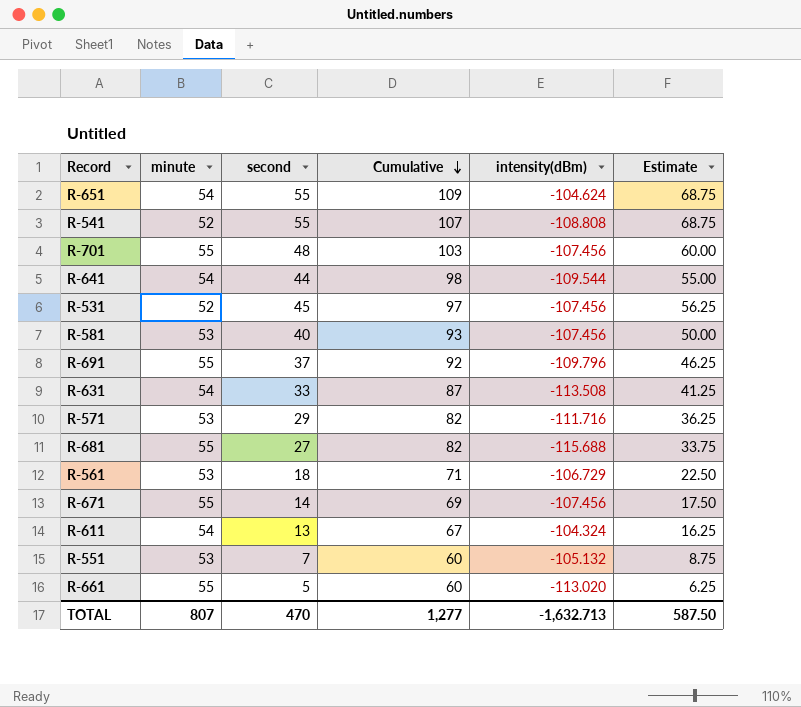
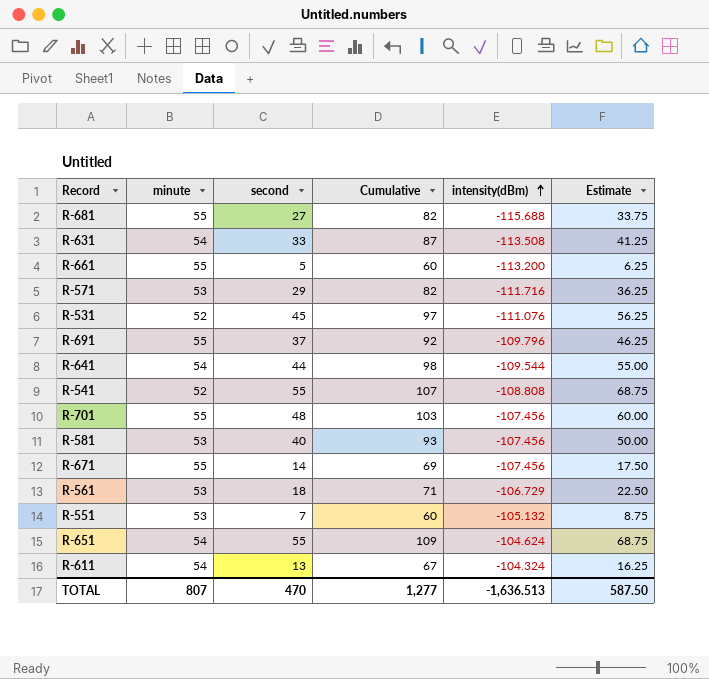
row order: Cumulative descending -> intensity(dBm) ascending
R-661 | intensity(dBm): -113.020 -> -113.200
R-531 | intensity(dBm): -107.456 -> -111.076
TOTAL | intensity(dBm): -1,632.713 -> -1,636.513

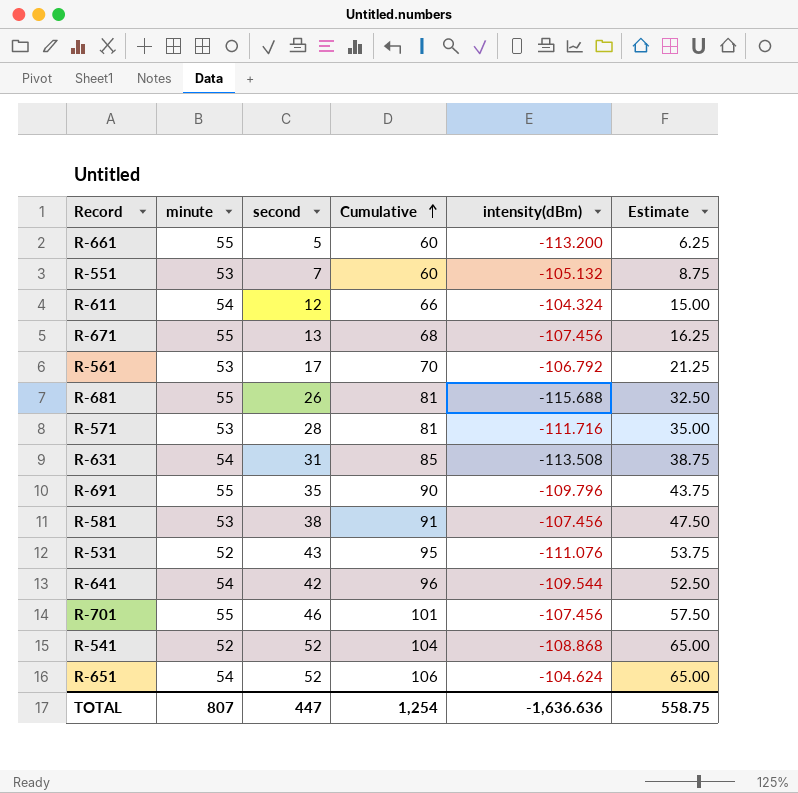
row order: intensity(dBm) ascending -> Cumulative ascending
R-611 | second: 13 -> 12
R-611 | Cumulative: 67 -> 66
R-611 | Estimate: 16.25 -> 15.00
R-671 | second: 14 -> 13
R-671 | Cumulative: 69 -> 68
R-671 | Estimate: 17.50 -> 16.25
R-561 | second: 18 -> 17
R-561 | Cumulative: 71 -> 70
R-561 | intensity(dBm): -106.729 -> -106.792
R-561 | Estimate: 22.50 -> 21.25
R-681 | second: 27 -> 26
R-681 | Cumulative: 82 -> 81
R-681 | Estimate: 33.75 -> 32.50
R-571 | second: 29 -> 28
R-571 | Cumulative: 82 -> 81
R-571 | Estimate: 36.25 -> 35.00
R-631 | second: 33 -> 31
R-631 | Cumulative: 87 -> 85
R-631 | Estimate: 41.25 -> 38.75
R-691 | second: 37 -> 35
R-691 | Cumulative: 92 -> 90
R-691 | Estimate: 46.25 -> 43.75
R-581 | second: 40 -> 38
R-581 | Cumulative: 93 -> 91
R-581 | Estimate: 50.00 -> 47.50
R-531 | second: 45 -> 43
R-531 | Cumulative: 97 -> 95
R-531 | Estimate: 56.25 -> 53.75
R-641 | second: 44 -> 42
R-641 | Cumulative: 98 -> 96
R-641 | Estimate: 55.00 -> 52.50
R-701 | second: 48 -> 46
R-701 | Cumulative: 103 -> 101
R-701 | Estimate: 60.00 -> 57.50
R-541 | second: 55 -> 52
R-541 | Cumulative: 107 -> 104
R-541 | intensity(dBm): -108.808 -> -108.868
R-541 | Estimate: 68.75 -> 65.00
R-651 | second: 55 -> 52
R-651 | Cumulative: 109 -> 106
R-651 | Estimate: 68.75 -> 65.00
TOTAL | second: 470 -> 447
TOTAL | Cumulative: 1,277 -> 1,254
TOTAL | intensity(dBm): -1,636.513 -> -1,636.636
TOTAL | Estimate: 587.50 -> 558.75

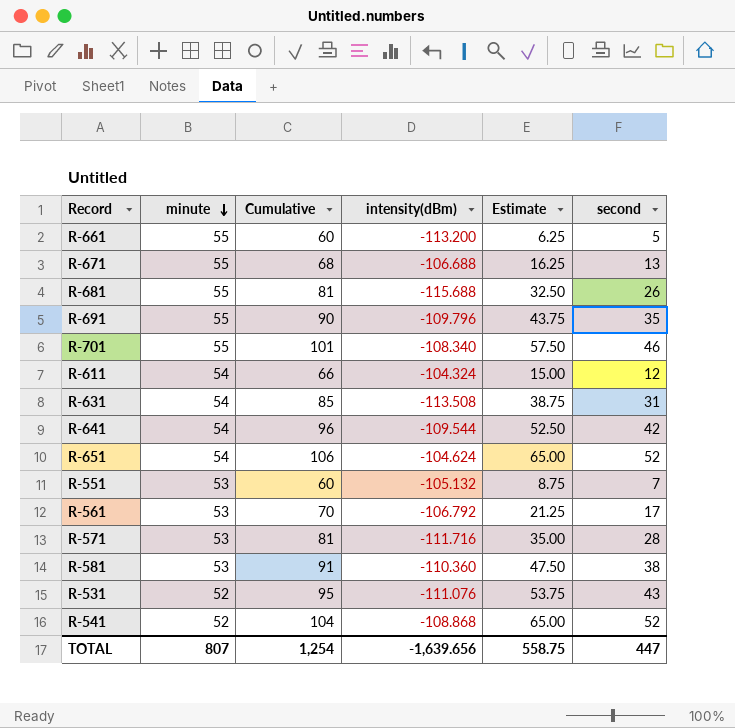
row order: Cumulative ascending -> minute descending
column second | position: 3 -> 6
R-671 | intensity(dBm): -107.456 -> -106.688
R-701 | intensity(dBm): -107.456 -> -108.340
R-581 | intensity(dBm): -107.456 -> -110.360
TOTAL | intensity(dBm): -1,636.636 -> -1,639.656

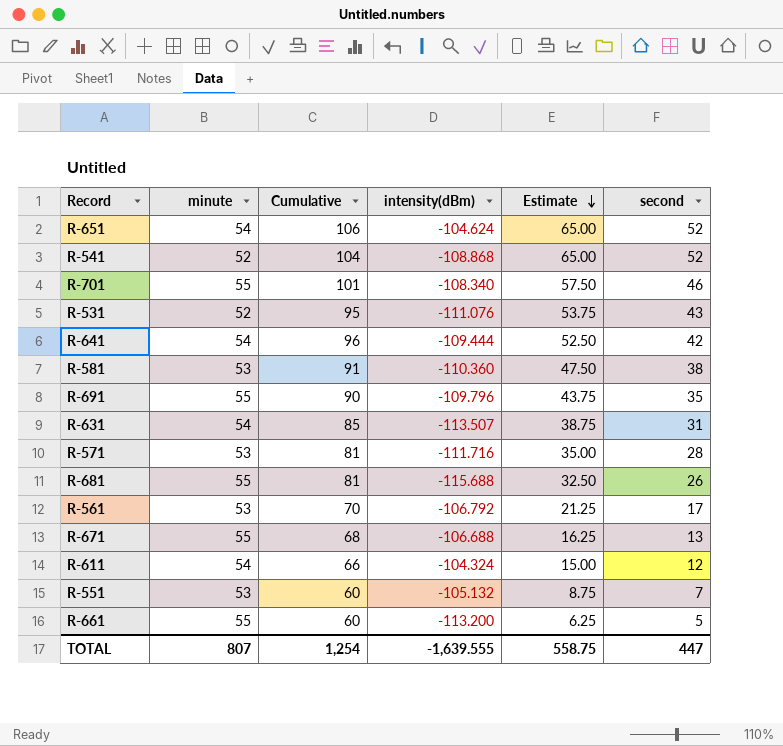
row order: minute descending -> Estimate descending
R-641 | intensity(dBm): -109.544 -> -109.444
R-631 | intensity(dBm): -113.508 -> -113.507
TOTAL | intensity(dBm): -1,639.656 -> -1,639.555

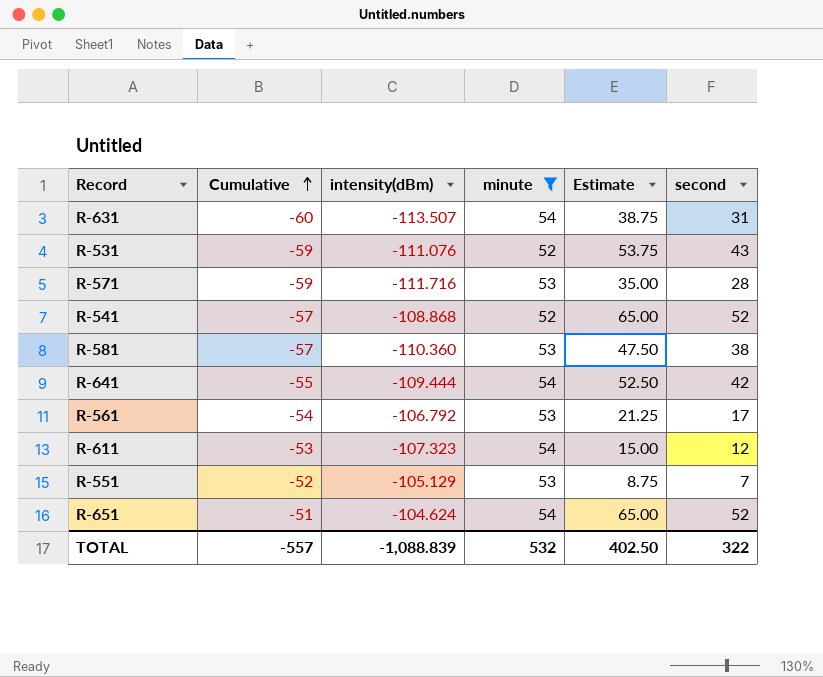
filter: none -> minute != 55
row order: Estimate descending -> Cumulative ascending
column Cumulative | formula: [minute] + [second] -> [intensity(dBm)] + [minute]
column minute | position: 2 -> 4
R-611 | intensity(dBm): -104.324 -> -107.323
R-551 | intensity(dBm): -105.132 -> -105.129
TOTAL | Cumulative: 1,254 -> -557
TOTAL | intensity(dBm): -1,639.555 -> -1,088.839
TOTAL | minute: 807 -> 532
TOTAL | Estimate: 558.75 -> 402.50
TOTAL | second: 447 -> 322

